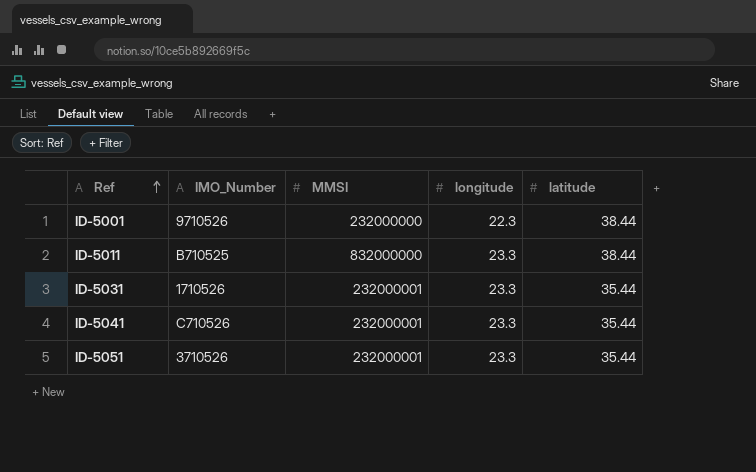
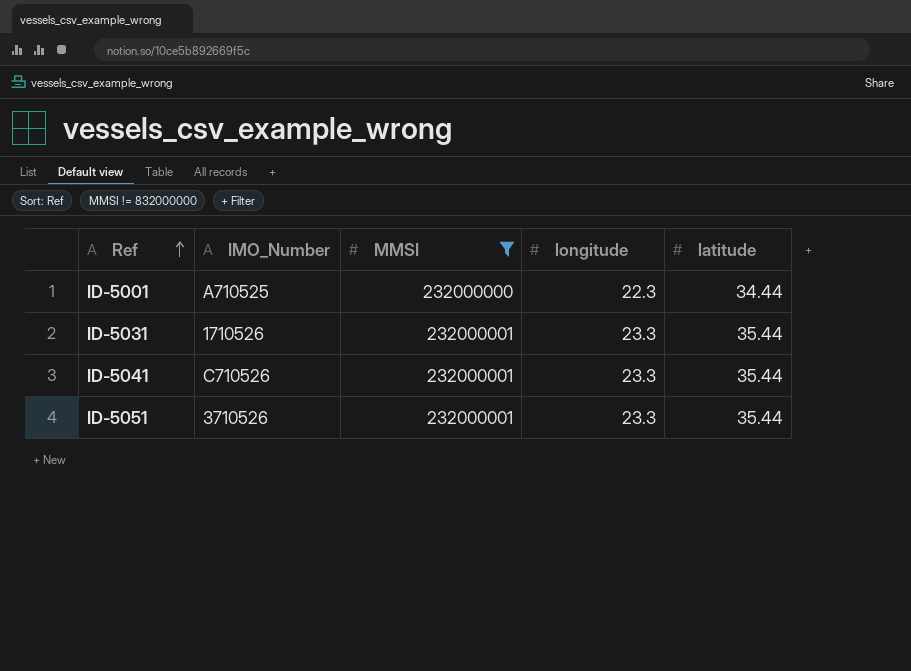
filter: none -> MMSI != 832000000
ID-5001 | IMO_Number: 9710526 -> A710525
ID-5001 | latitude: 38.44 -> 34.44

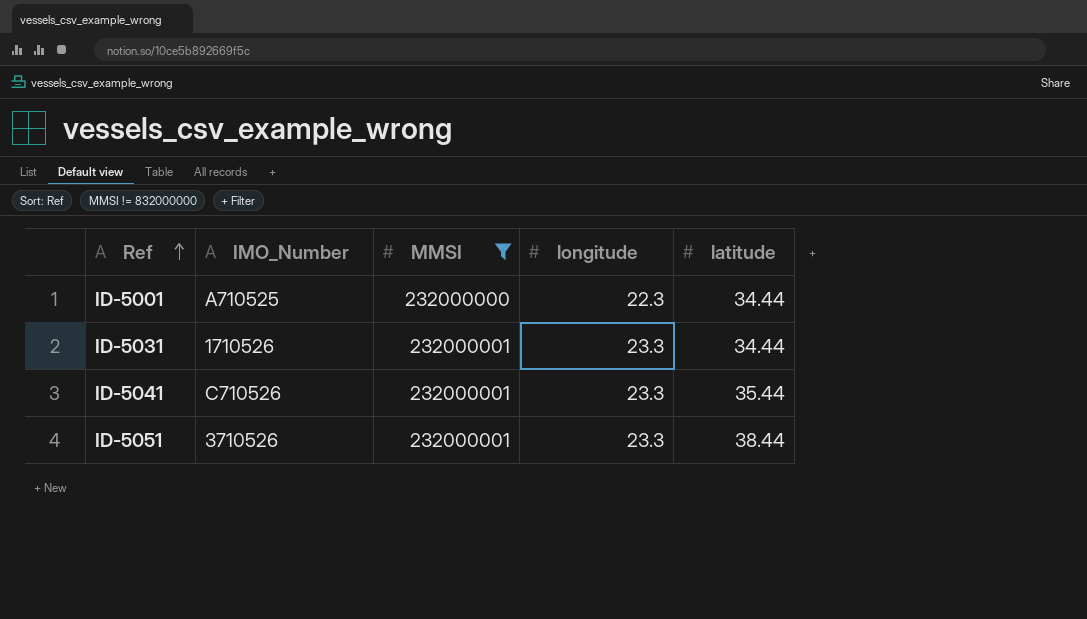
ID-5031 | latitude: 35.44 -> 34.44
ID-5051 | latitude: 35.44 -> 38.44

